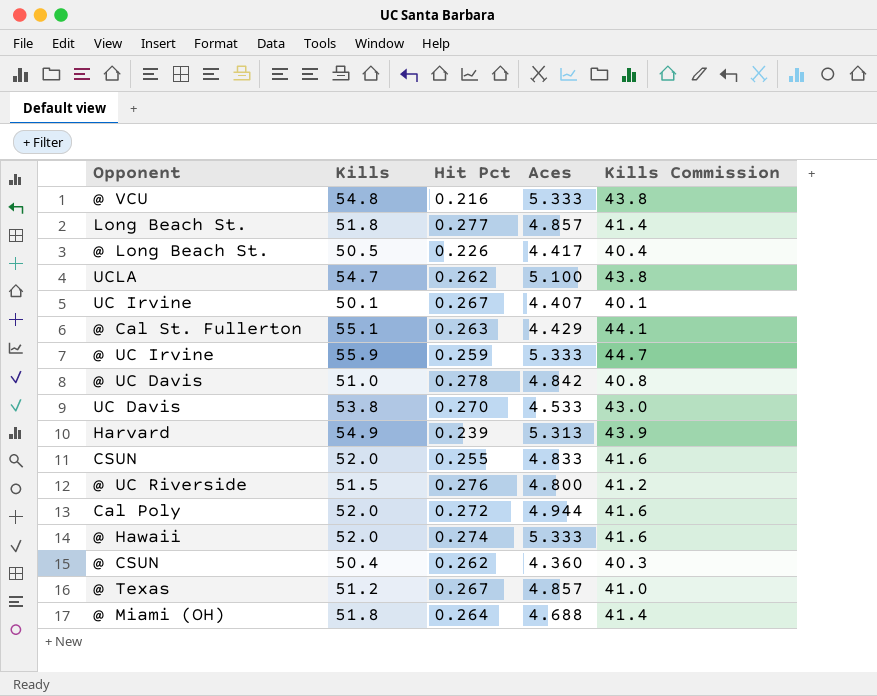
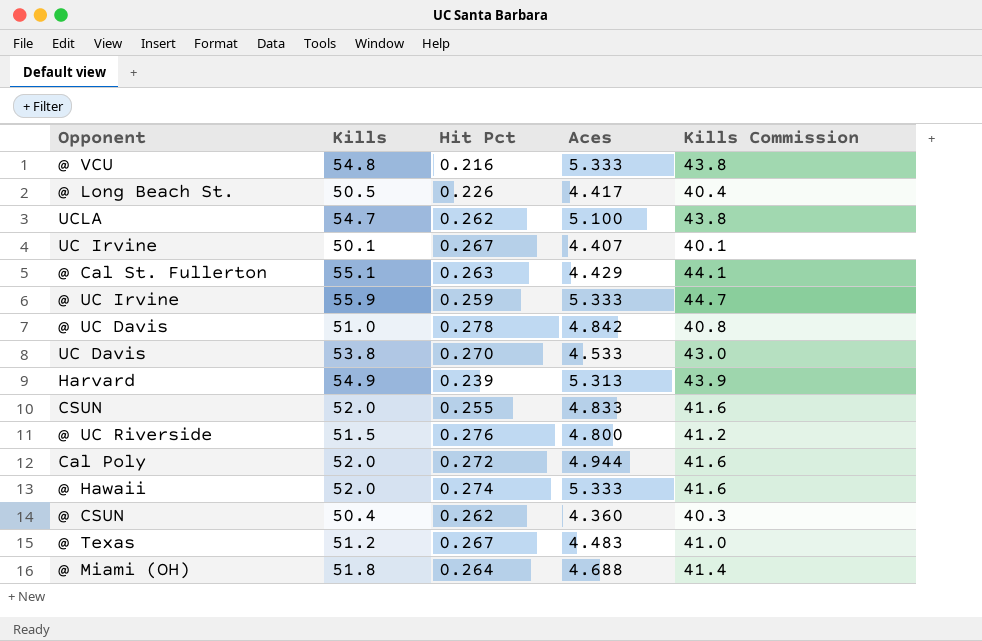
row Long Beach St.: 51.8 | 0.277 | 4.857 | 41.4 -> none
@ Texas | Aces: 4.857 -> 4.483

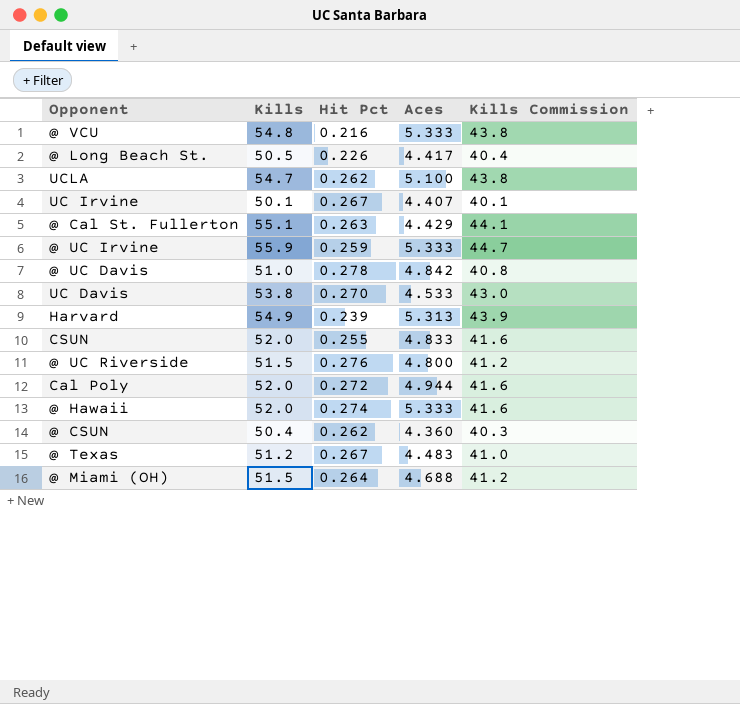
@ Miami (OH) | Kills: 51.8 -> 51.5
@ Miami (OH) | Kills Commission: 41.4 -> 41.2

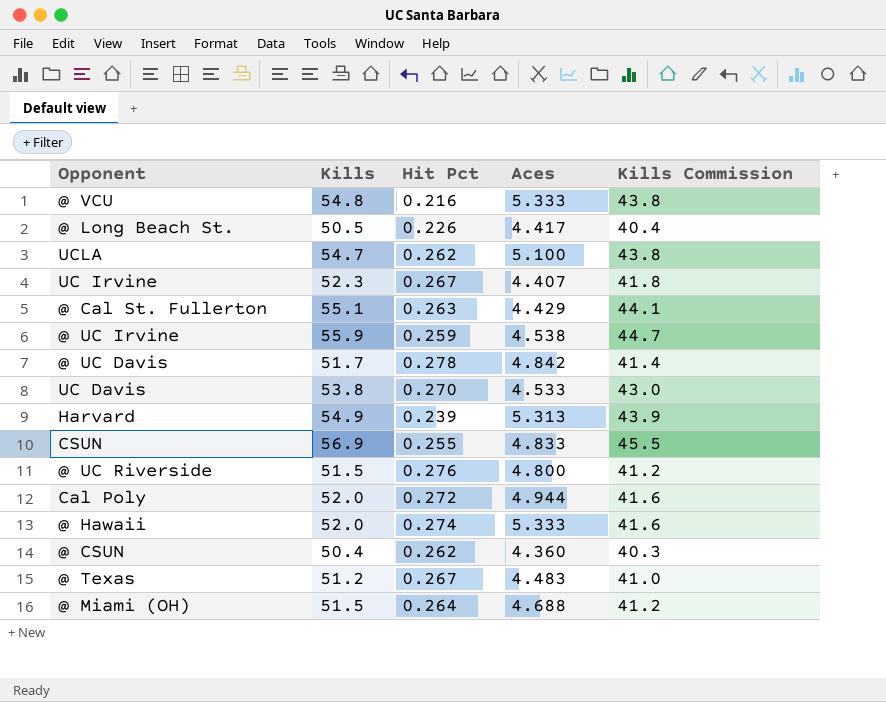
UC Irvine | Kills: 50.1 -> 52.3
UC Irvine | Kills Commission: 40.1 -> 41.8
@ UC Irvine | Aces: 5.333 -> 4.538
@ UC Davis | Kills: 51.0 -> 51.7
@ UC Davis | Kills Commission: 40.8 -> 41.4
CSUN | Kills: 52.0 -> 56.9
CSUN | Kills Commission: 41.6 -> 45.5

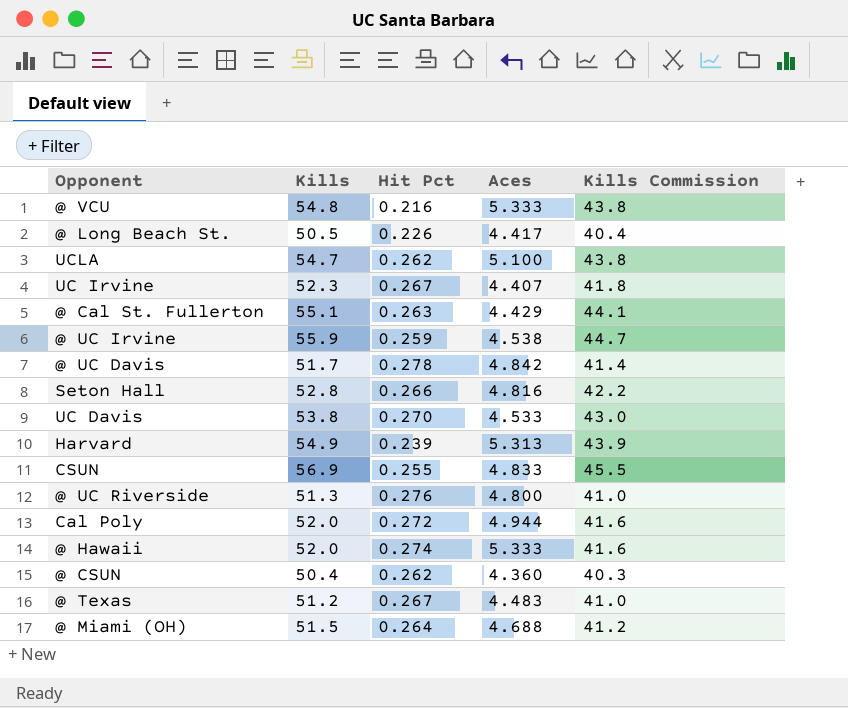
row Seton Hall: none -> 52.8 | 0.266 | 4.816 | 42.2
@ UC Riverside | Kills: 51.5 -> 51.3
@ UC Riverside | Kills Commission: 41.2 -> 41.0

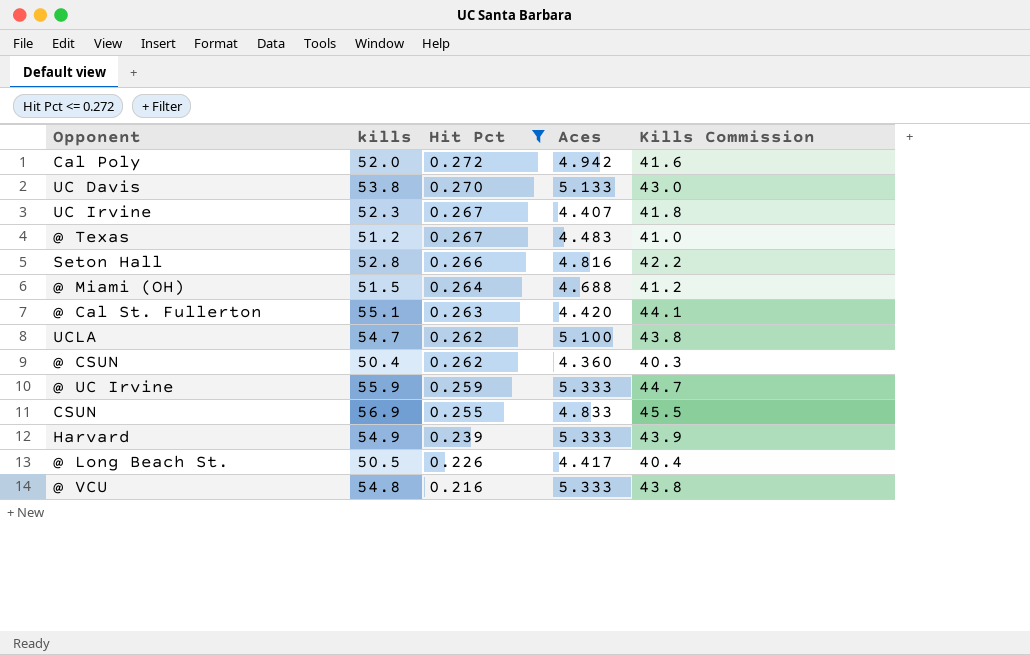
filter: none -> Hit Pct <= 0.272
row order: none -> Hit Pct descending
column name: Kills -> kills
Cal Poly | Aces: 4.944 -> 4.942
UC Davis | Aces: 4.533 -> 5.133
@ Cal St. Fullerton | Aces: 4.429 -> 4.420
@ UC Irvine | Aces: 4.538 -> 5.333
Harvard | Aces: 5.313 -> 5.333

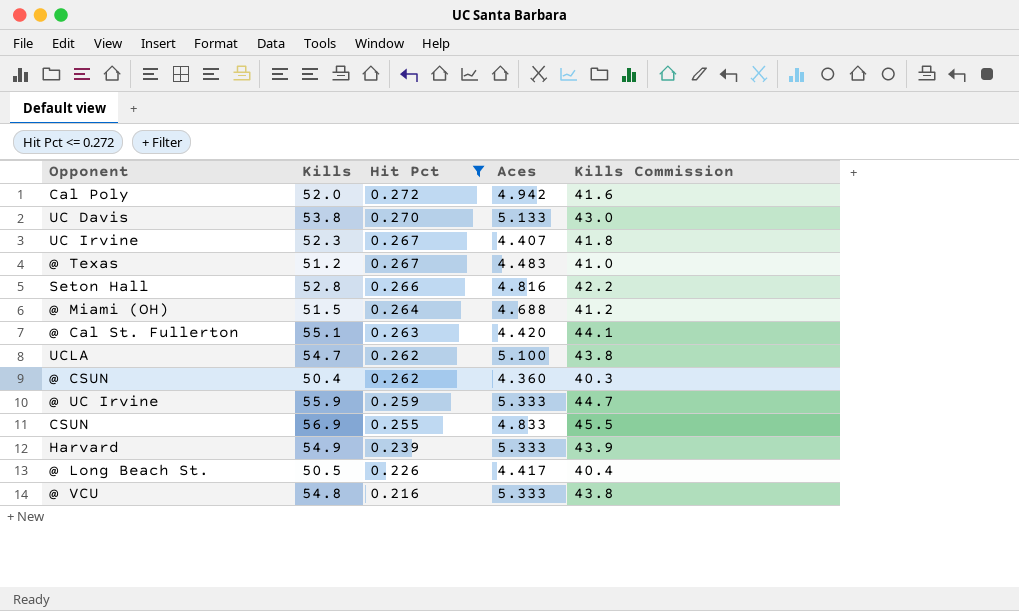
column name: kills -> Kills

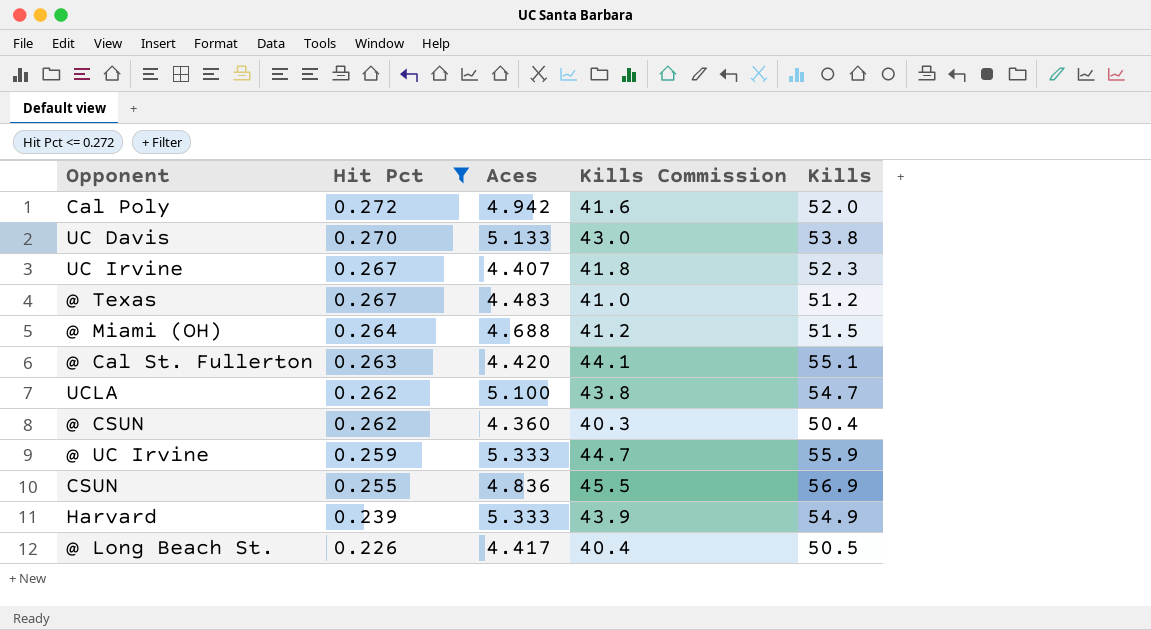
column Kills | position: 2 -> 5
row Seton Hall: 52.8 | 0.266 | 4.816 | 42.2 -> none
row @ VCU: 54.8 | 0.216 | 5.333 | 43.8 -> none
CSUN | Aces: 4.833 -> 4.836

